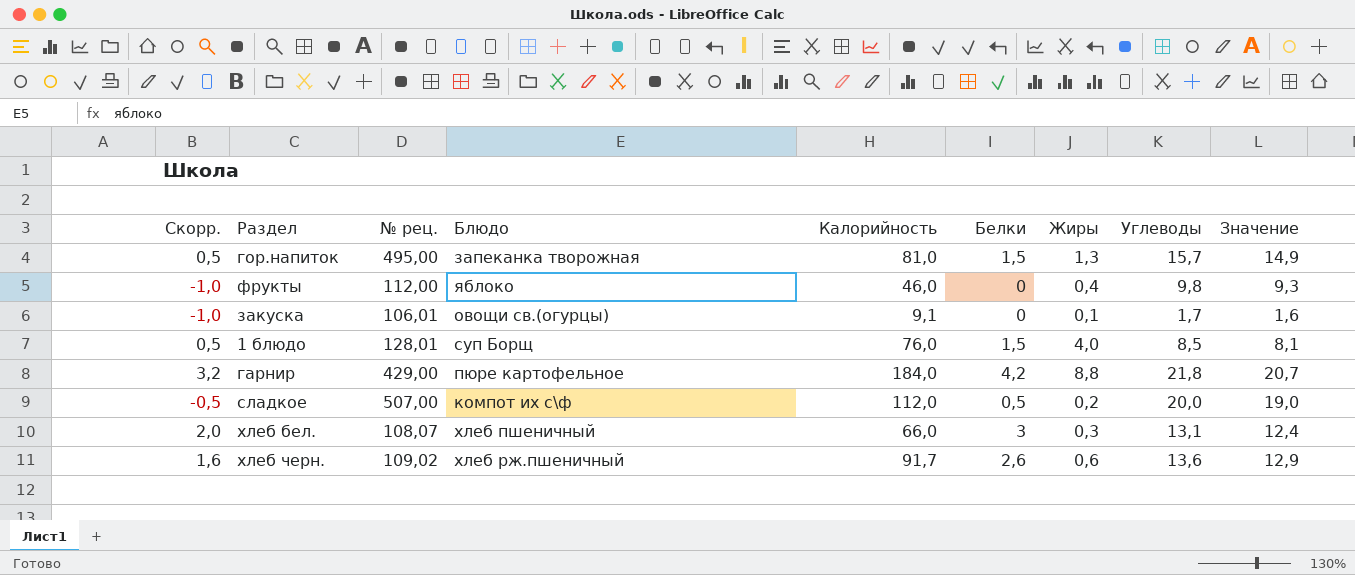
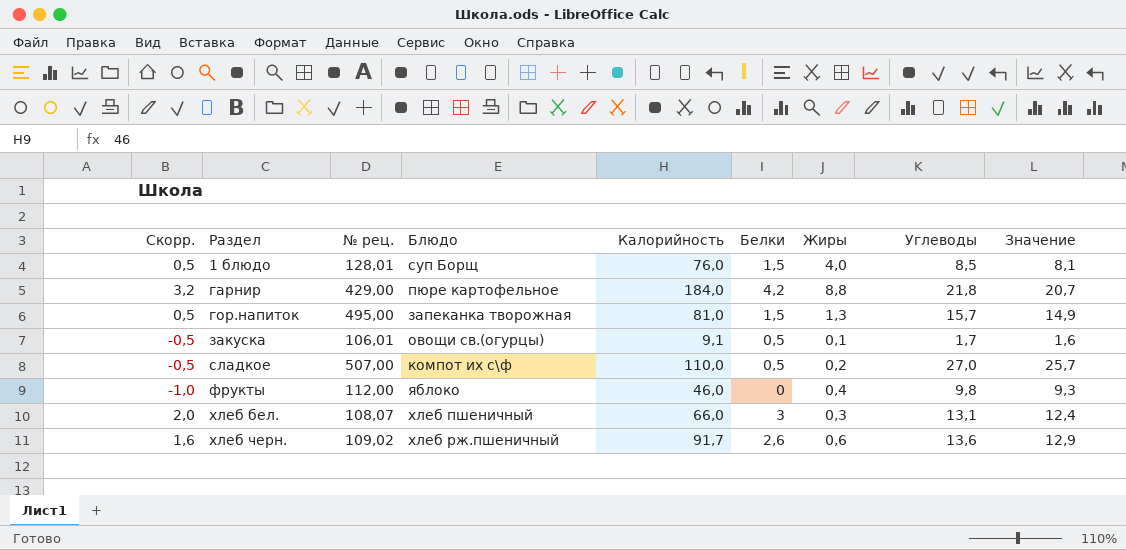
row order: none -> Раздел ascending
закуска | Скорр.: -1,0 -> -0,5
закуска | Белки: 0 -> 0,5
сладкое | Калорийность: 112,0 -> 110,0
сладкое | Углеводы: 20,0 -> 27,0
сладкое | Значение: 19,0 -> 25,7

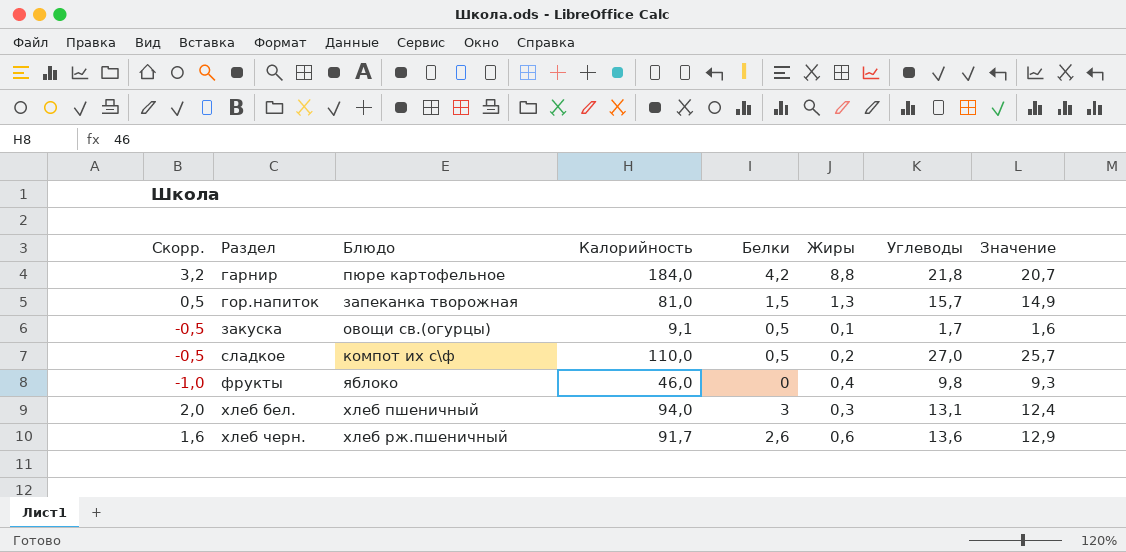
column № рец. | position: 3 -> none
row 1 блюдо: 0,5 | 128,01 | суп Борщ | 76,0 | 1,5 | 4,0 | 8,5 | 8,1 -> none
хлеб бел. | Калорийность: 66,0 -> 94,0

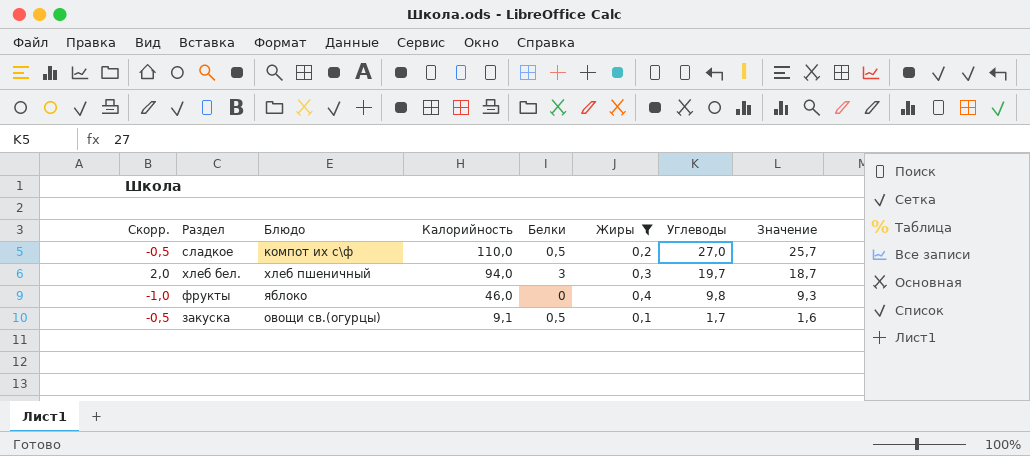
filter: none -> Жиры <= 0,4
row order: Раздел ascending -> Калорийность descending
хлеб бел. | Углеводы: 13,1 -> 19,7
хлеб бел. | Значение: 12,4 -> 18,7

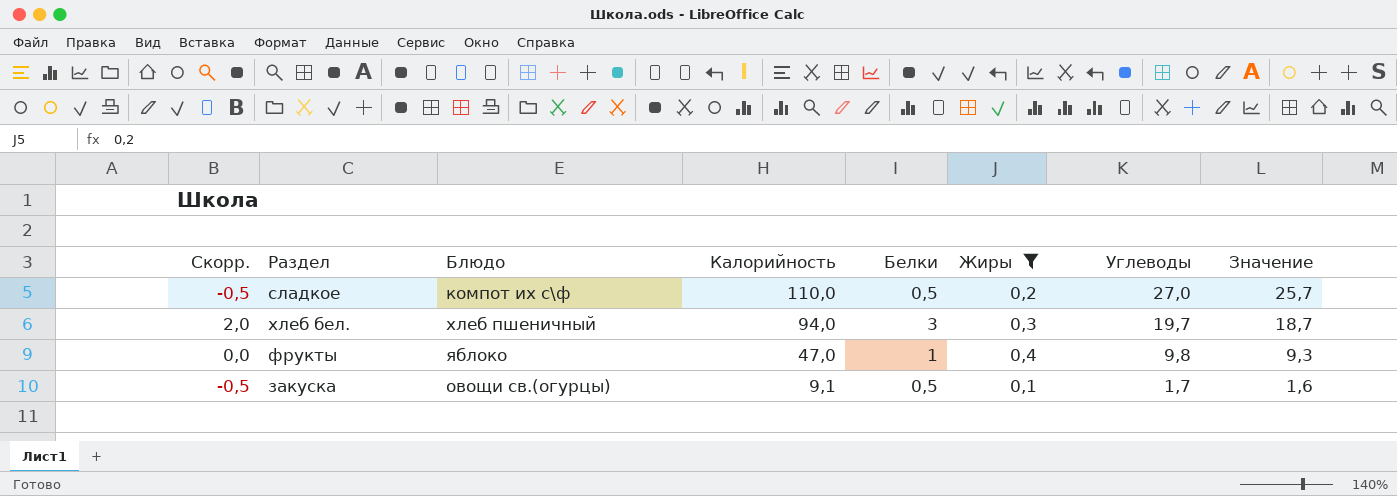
фрукты | Скорр.: -1,0 -> 0,0
фрукты | Калорийность: 46,0 -> 47,0
фрукты | Белки: 0 -> 1

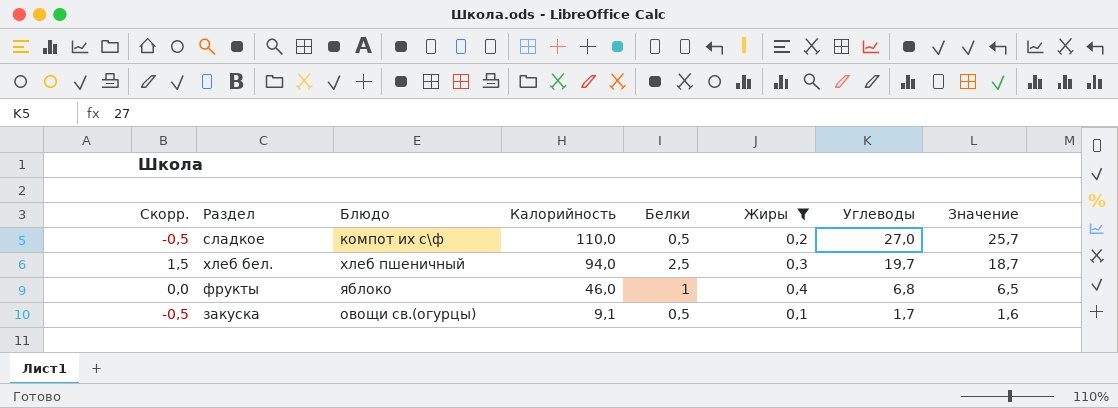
хлеб бел. | Скорр.: 2,0 -> 1,5
хлеб бел. | Белки: 3 -> 2,5
фрукты | Калорийность: 47,0 -> 46,0
фрукты | Углеводы: 9,8 -> 6,8
фрукты | Значение: 9,3 -> 6,5

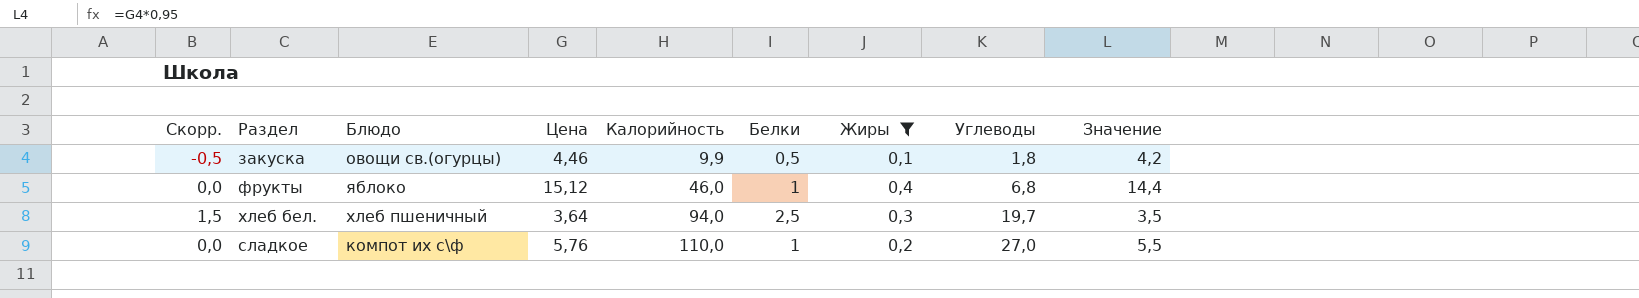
row order: Калорийность descending -> Калорийность ascending
column Цена | position: none -> 4
column Значение | formula: [Углеводы] * 0,95 -> [Цена] * 0,95
закуска | Калорийность: 9,1 -> 9,9
закуска | Углеводы: 1,7 -> 1,8
сладкое | Скорр.: -0,5 -> 0,0
сладкое | Белки: 0,5 -> 1

